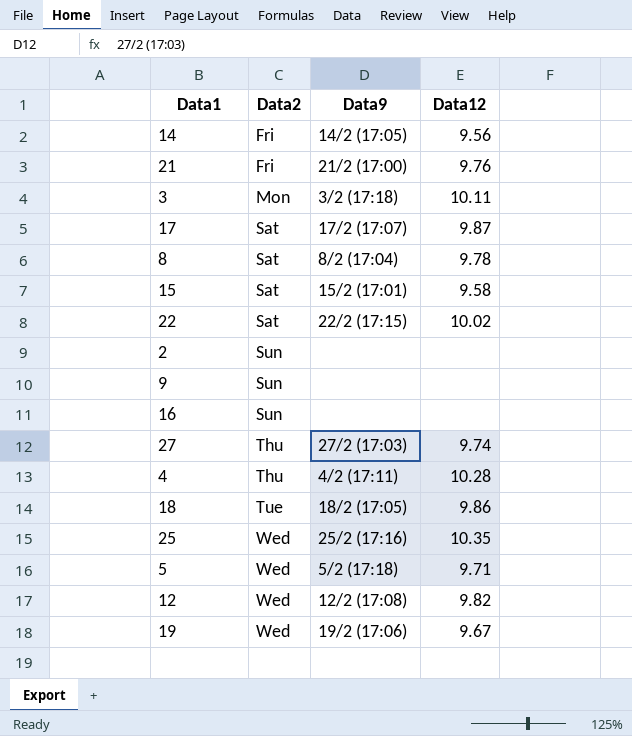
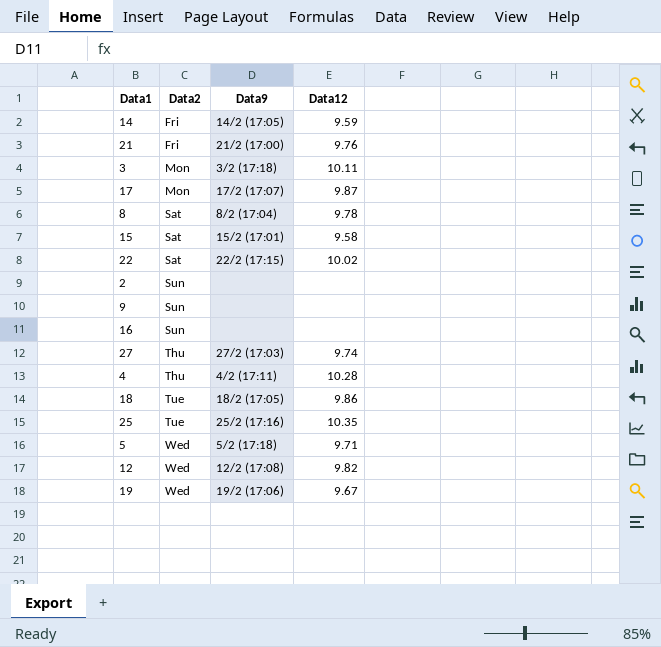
14 | Data12: 9.56 -> 9.59
17 | Data2: Sat -> Mon
25 | Data2: Wed -> Tue

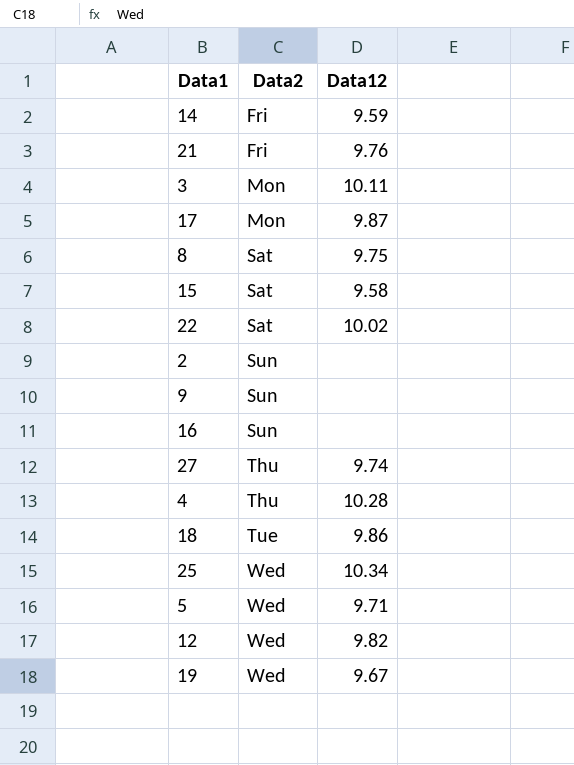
column Data9 | position: 3 -> none
8 | Data12: 9.78 -> 9.75
25 | Data2: Tue -> Wed
25 | Data12: 10.35 -> 10.34

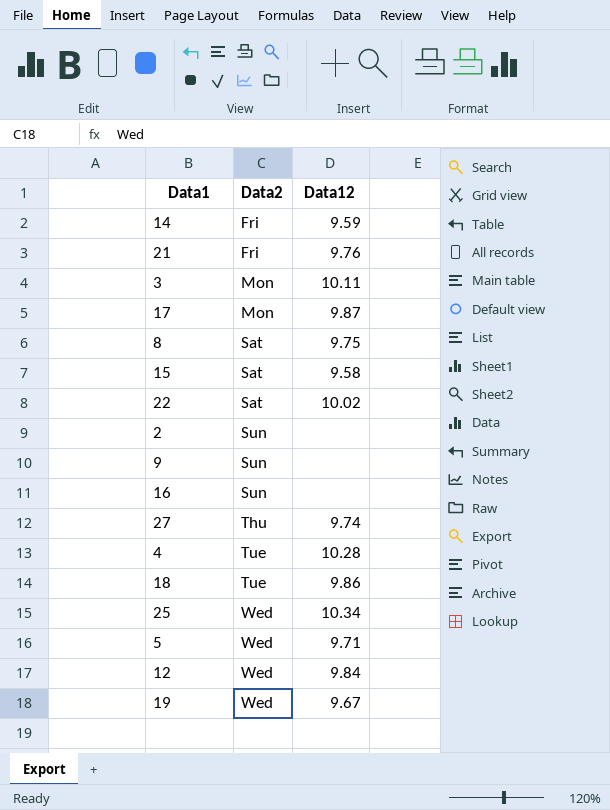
4 | Data2: Thu -> Tue
12 | Data12: 9.82 -> 9.84

